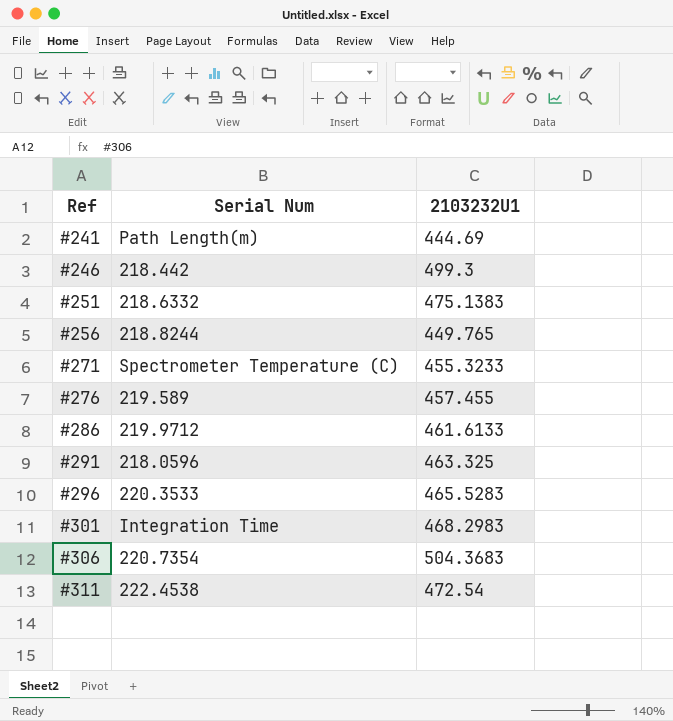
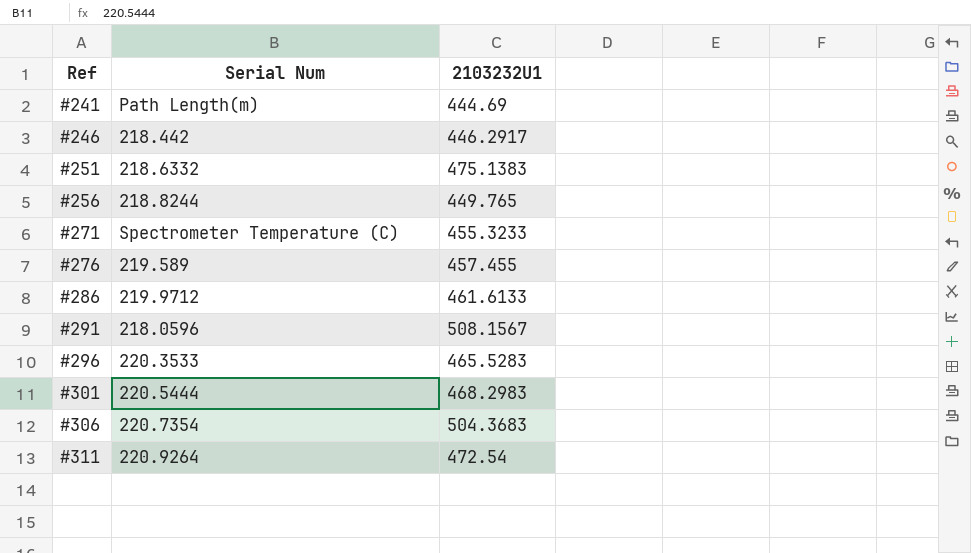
#246 | 2103232U1: 499.3 -> 446.2917
#291 | 2103232U1: 463.325 -> 508.1567
#301 | Serial Num: Integration Time -> 220.5444
#311 | Serial Num: 222.4538 -> 220.9264

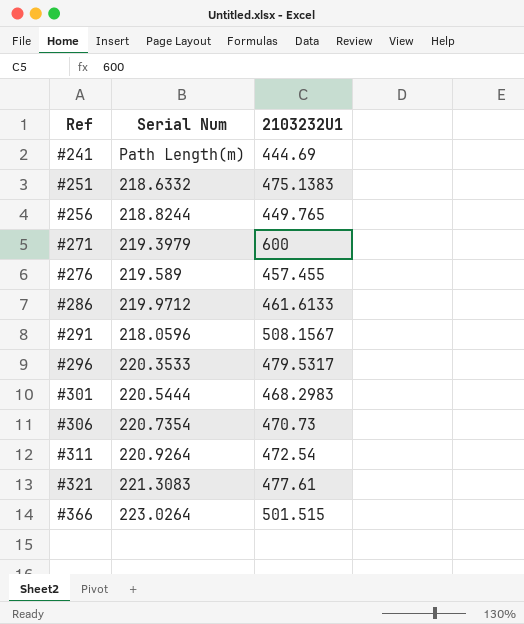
row #246: 218.442 | 446.2917 -> none
#271 | Serial Num: Spectrometer Temperature (C) -> 219.3979
#271 | 2103232U1: 455.3233 -> 600
#296 | 2103232U1: 465.5283 -> 479.5317
#306 | 2103232U1: 504.3683 -> 470.73
row #321: none -> 221.3083 | 477.61
row #366: none -> 223.0264 | 501.515

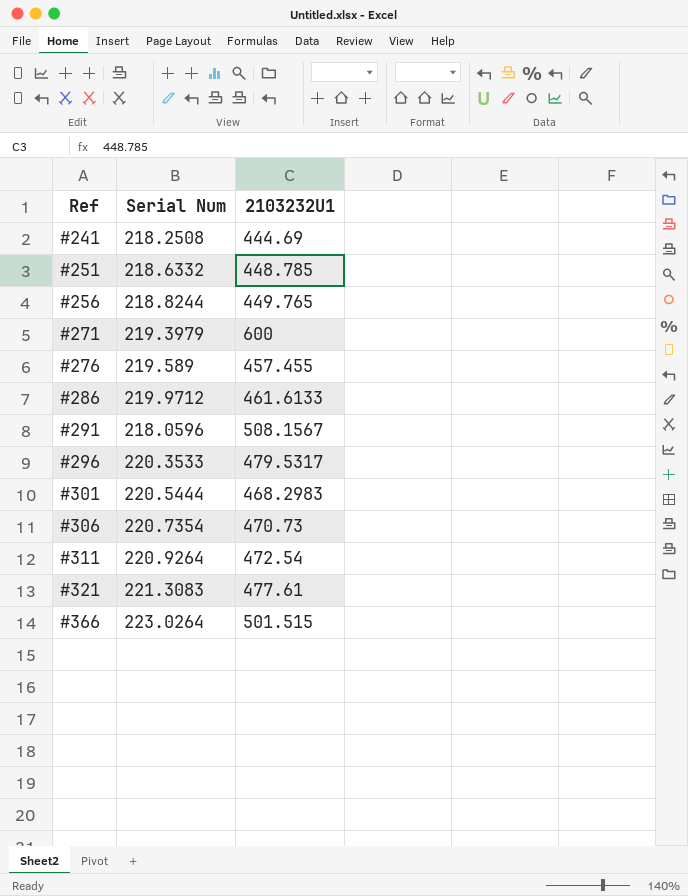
#241 | Serial Num: Path Length(m) -> 218.2508
#251 | 2103232U1: 475.1383 -> 448.785

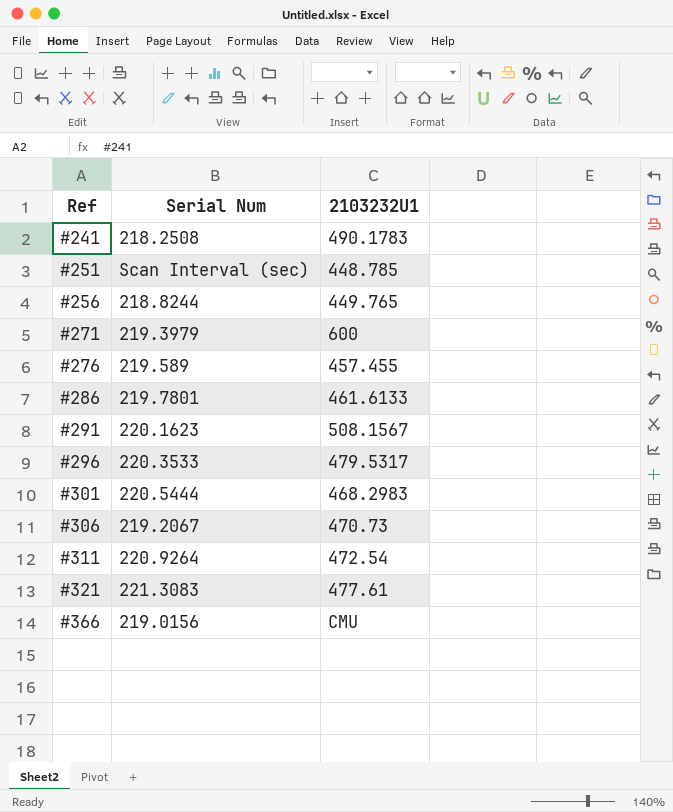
#241 | 2103232U1: 444.69 -> 490.1783
#251 | Serial Num: 218.6332 -> Scan Interval (sec)
#286 | Serial Num: 219.9712 -> 219.7801
#291 | Serial Num: 218.0596 -> 220.1623
#306 | Serial Num: 220.7354 -> 219.2067
#366 | Serial Num: 223.0264 -> 219.0156
#366 | 2103232U1: 501.515 -> CMU

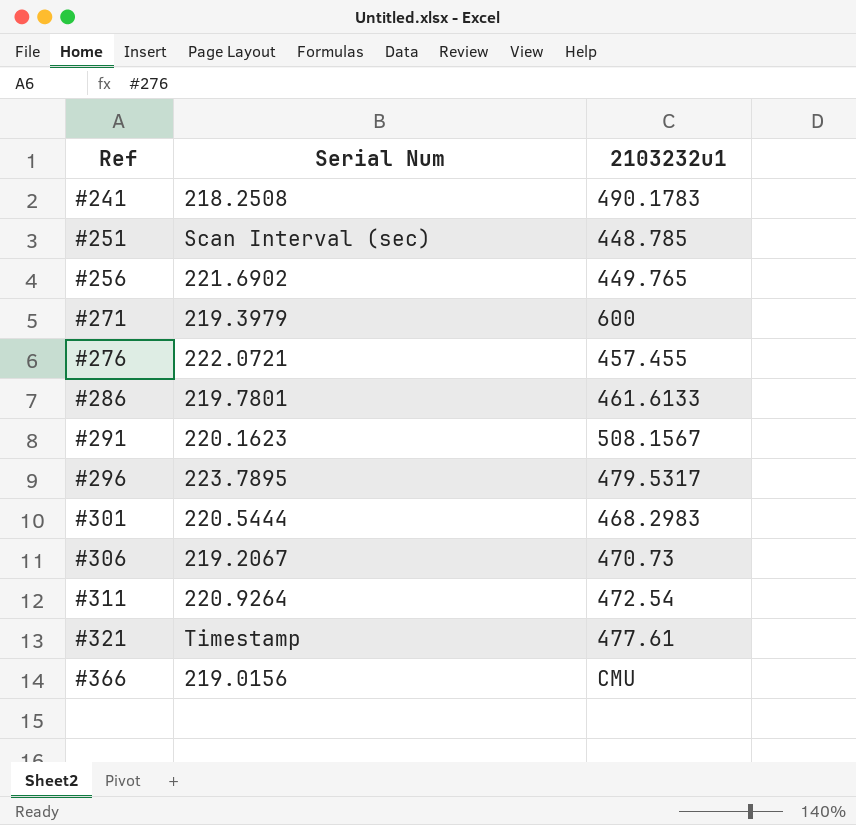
column name: 2103232U1 -> 2103232u1
#256 | Serial Num: 218.8244 -> 221.6902
#276 | Serial Num: 219.589 -> 222.0721
#296 | Serial Num: 220.3533 -> 223.7895
#321 | Serial Num: 221.3083 -> Timestamp

